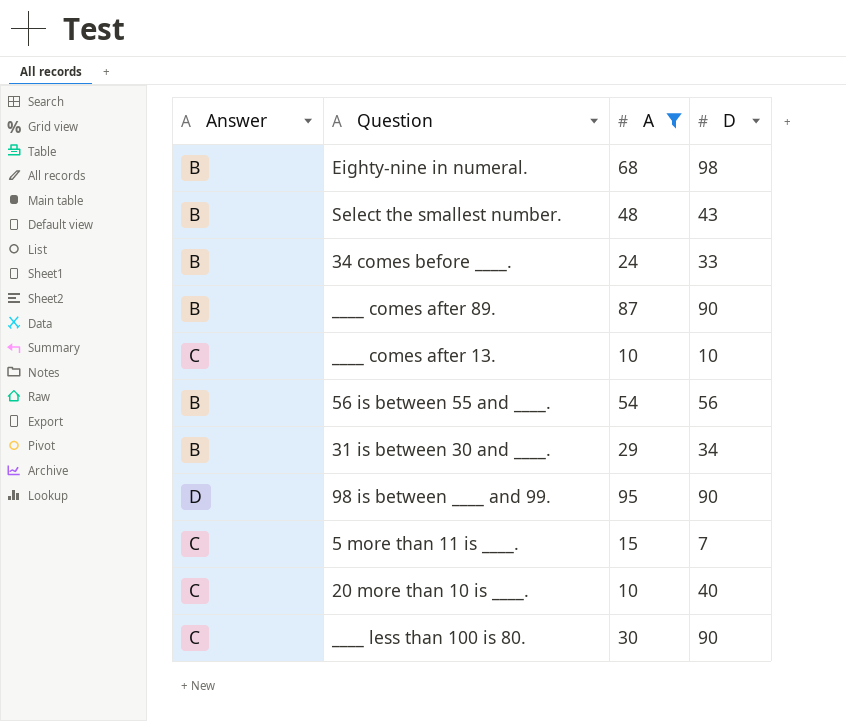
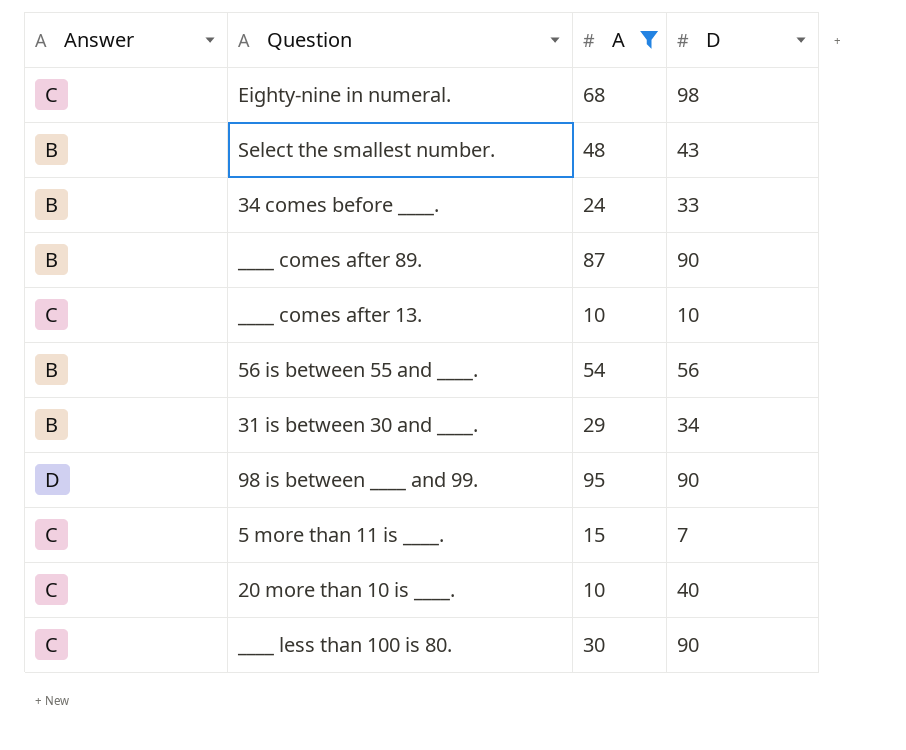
Eighty-nine in numeral. | Answer: B -> C

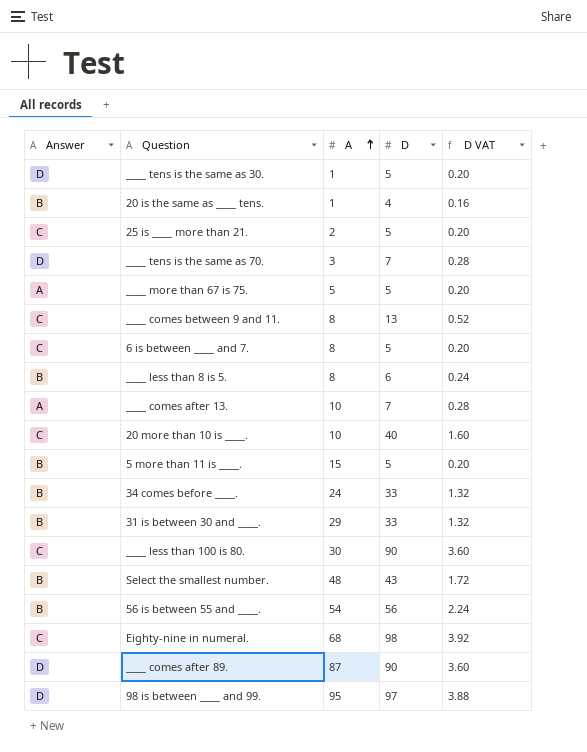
filter: A >= 10 -> none
row order: none -> A ascending
column D VAT | formula: none -> [D] * 0.04
____ comes after 13. | Answer: C -> A
____ comes after 13. | D: 10 -> 7
5 more than 11 is ____. | Answer: C -> B
5 more than 11 is ____. | D: 7 -> 5
31 is between 30 and ____. | D: 34 -> 33
____ comes after 89. | Answer: B -> D
98 is between ____ and 99. | D: 90 -> 97

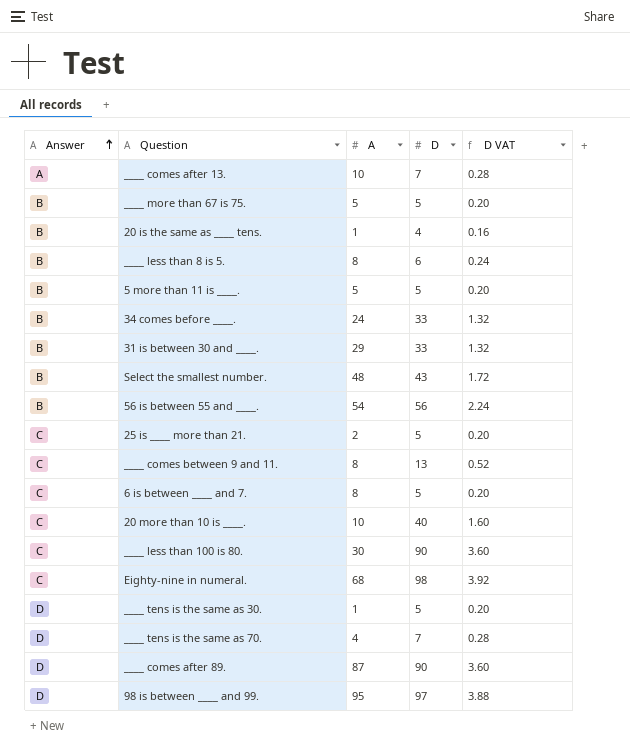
row order: A ascending -> Answer ascending
____ more than 67 is 75. | Answer: A -> B
5 more than 11 is ____. | A: 15 -> 5
____ tens is the same as 70. | A: 3 -> 4

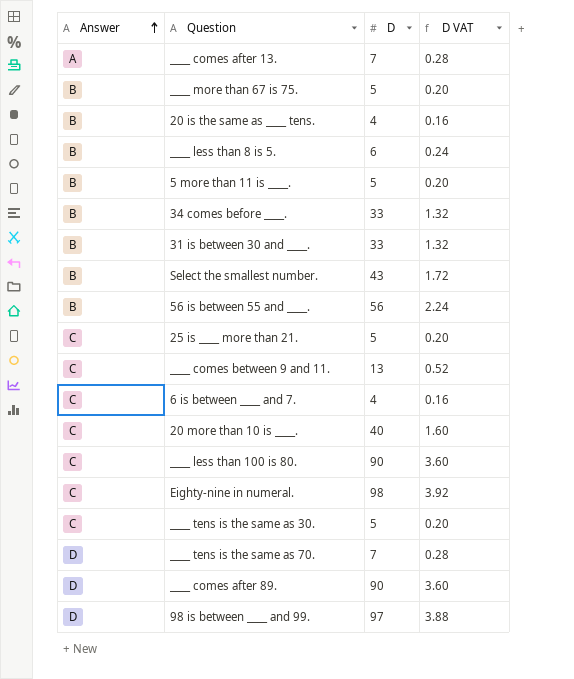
column A | position: 3 -> none
6 is between ____ and 7. | D: 5 -> 4
6 is between ____ and 7. | D VAT: 0.20 -> 0.16
____ tens is the same as 30. | Answer: D -> C

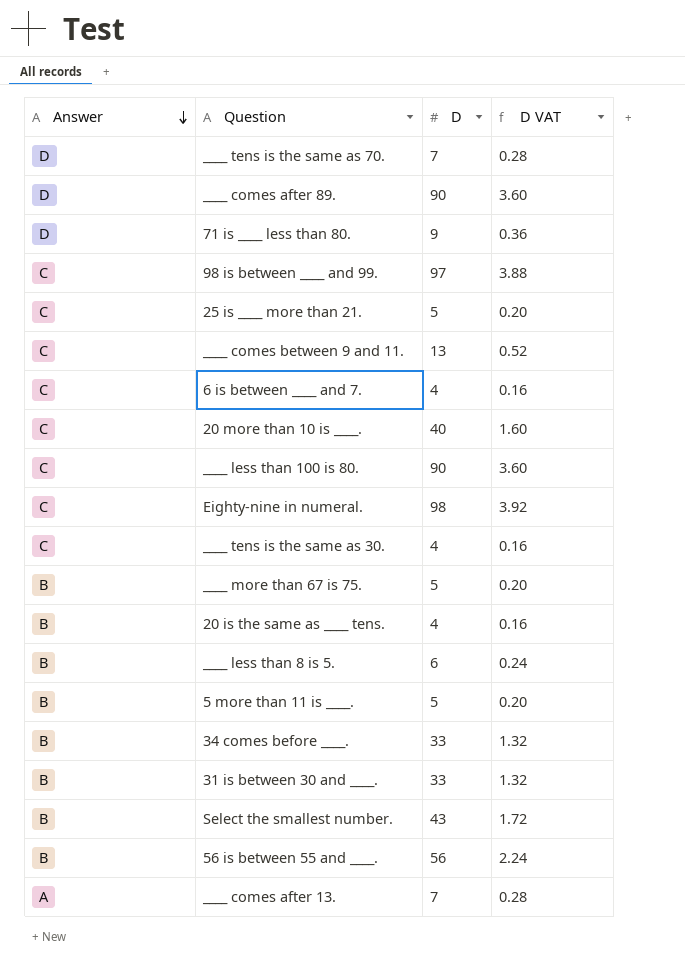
row order: Answer ascending -> Answer descending
row 71 is ____ less than 80.: none -> D | 9 | 0.36
98 is between ____ and 99. | Answer: D -> C
____ tens is the same as 30. | D: 5 -> 4
____ tens is the same as 30. | D VAT: 0.20 -> 0.16

